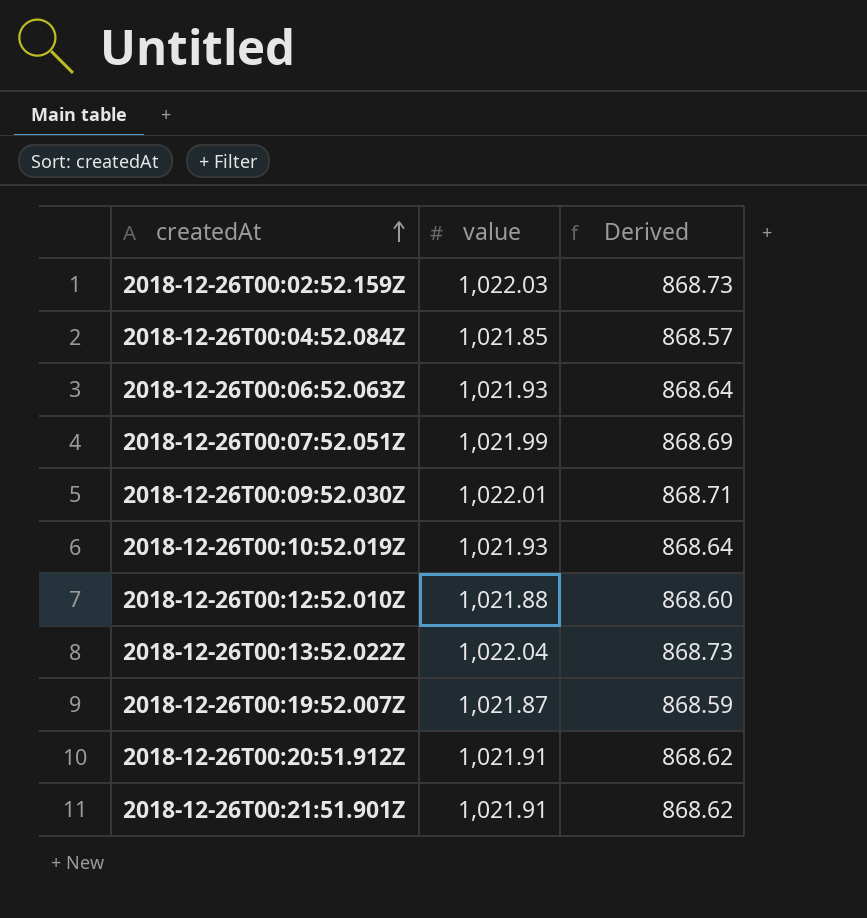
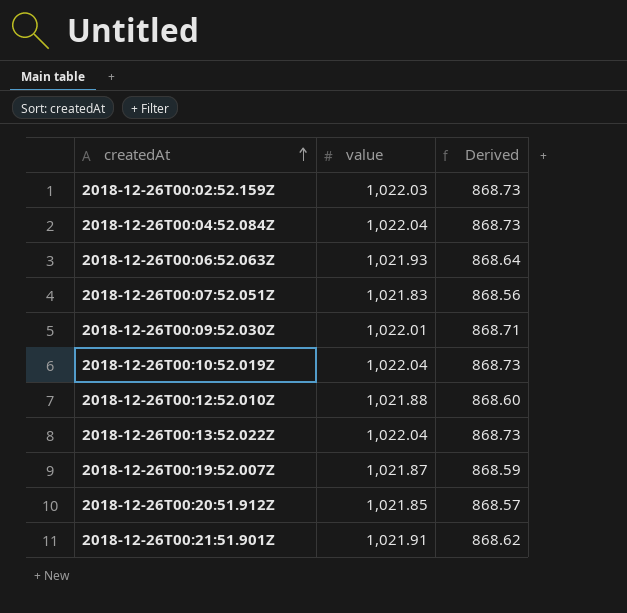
2018-12-26T00:04:52.084Z | value: 1,021.85 -> 1,022.04
2018-12-26T00:04:52.084Z | Derived: 868.57 -> 868.73
2018-12-26T00:07:52.051Z | value: 1,021.99 -> 1,021.83
2018-12-26T00:07:52.051Z | Derived: 868.69 -> 868.56
2018-12-26T00:10:52.019Z | value: 1,021.93 -> 1,022.04
2018-12-26T00:10:52.019Z | Derived: 868.64 -> 868.73
2018-12-26T00:20:51.912Z | value: 1,021.91 -> 1,021.85
2018-12-26T00:20:51.912Z | Derived: 868.62 -> 868.57

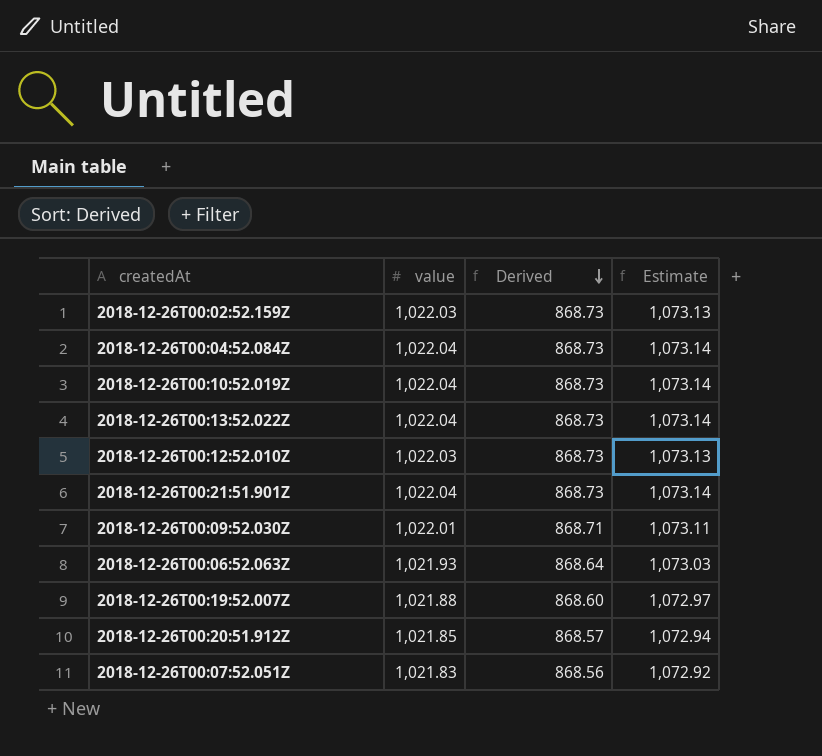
row order: createdAt ascending -> Derived descending
column Estimate | formula: none -> [value] * 1.05
2018-12-26T00:12:52.010Z | value: 1,021.88 -> 1,022.03
2018-12-26T00:12:52.010Z | Derived: 868.60 -> 868.73
2018-12-26T00:21:51.901Z | value: 1,021.91 -> 1,022.04
2018-12-26T00:21:51.901Z | Derived: 868.62 -> 868.73
2018-12-26T00:19:52.007Z | value: 1,021.87 -> 1,021.88
2018-12-26T00:19:52.007Z | Derived: 868.59 -> 868.60

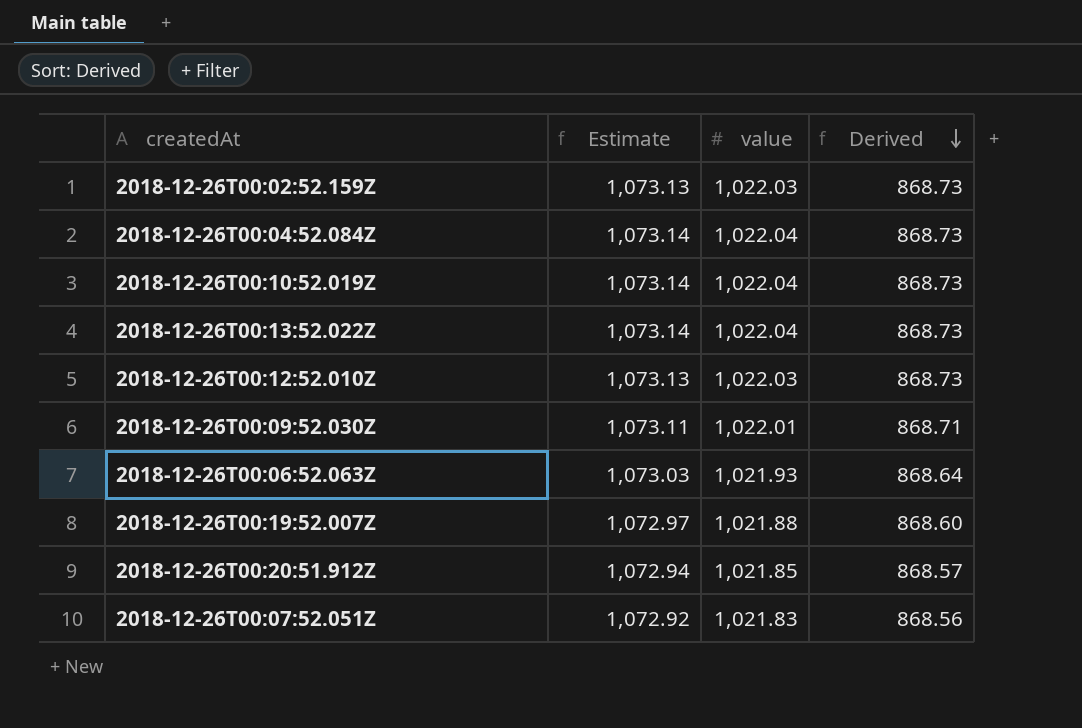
column Estimate | position: 4 -> 2
row 2018-12-26T00:21:51.901Z: 1,022.04 | 868.73 | 1,073.14 -> none

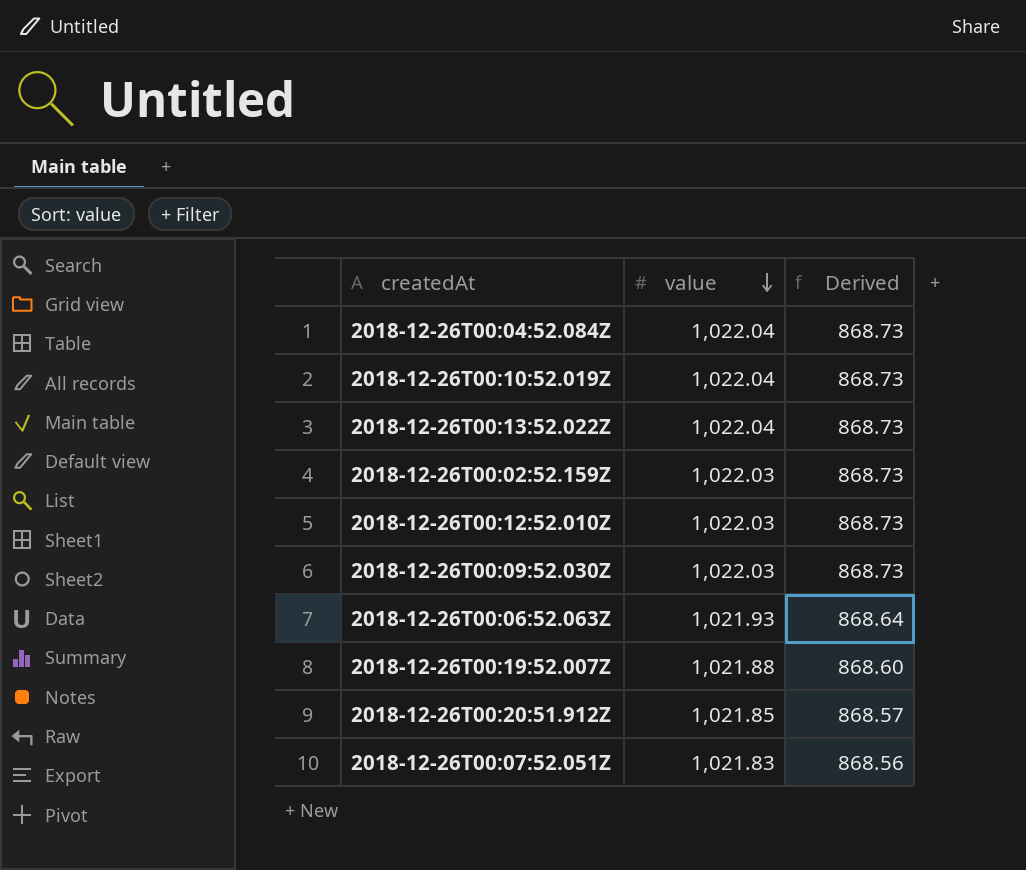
row order: Derived descending -> value descending
column Estimate | formula: [value] * 1.05 -> none
2018-12-26T00:09:52.030Z | value: 1,022.01 -> 1,022.03
2018-12-26T00:09:52.030Z | Derived: 868.71 -> 868.73

